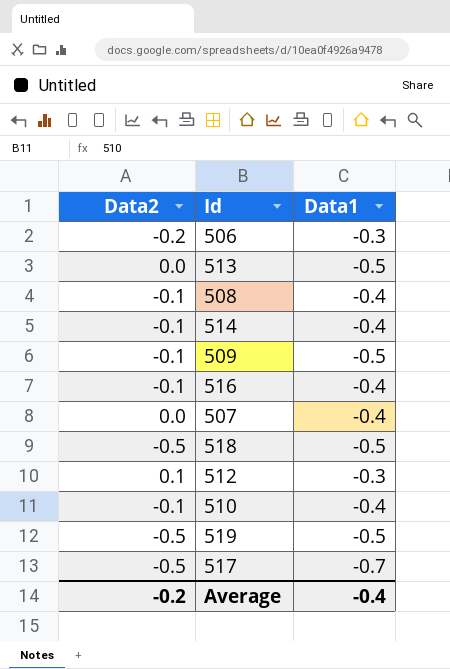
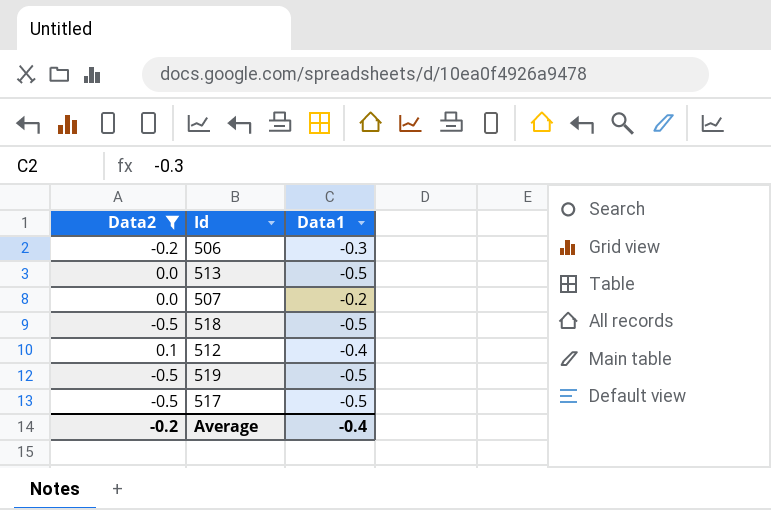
filter: none -> Data2 != -0.1
507 | Data1: -0.4 -> -0.2
512 | Data1: -0.3 -> -0.4
517 | Data1: -0.7 -> -0.5

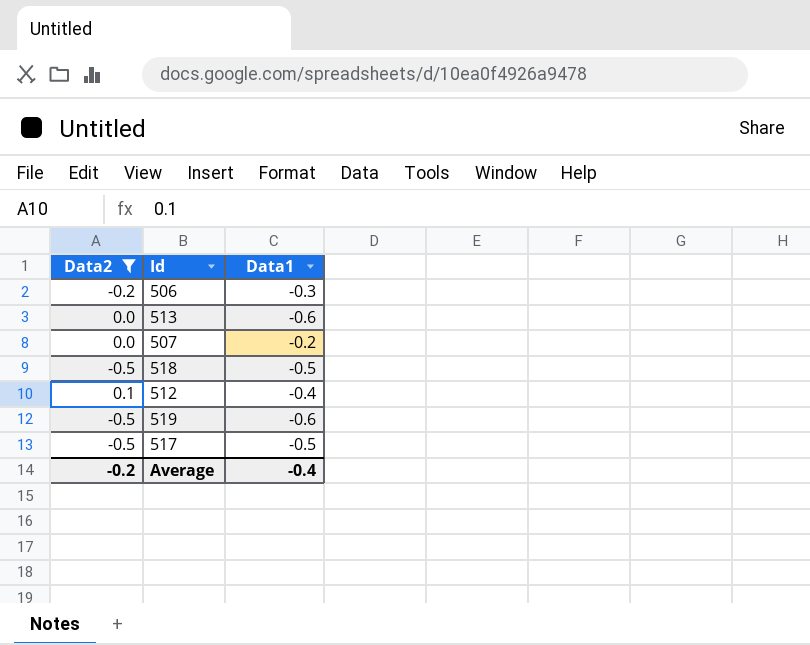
513 | Data1: -0.5 -> -0.6
519 | Data1: -0.5 -> -0.6

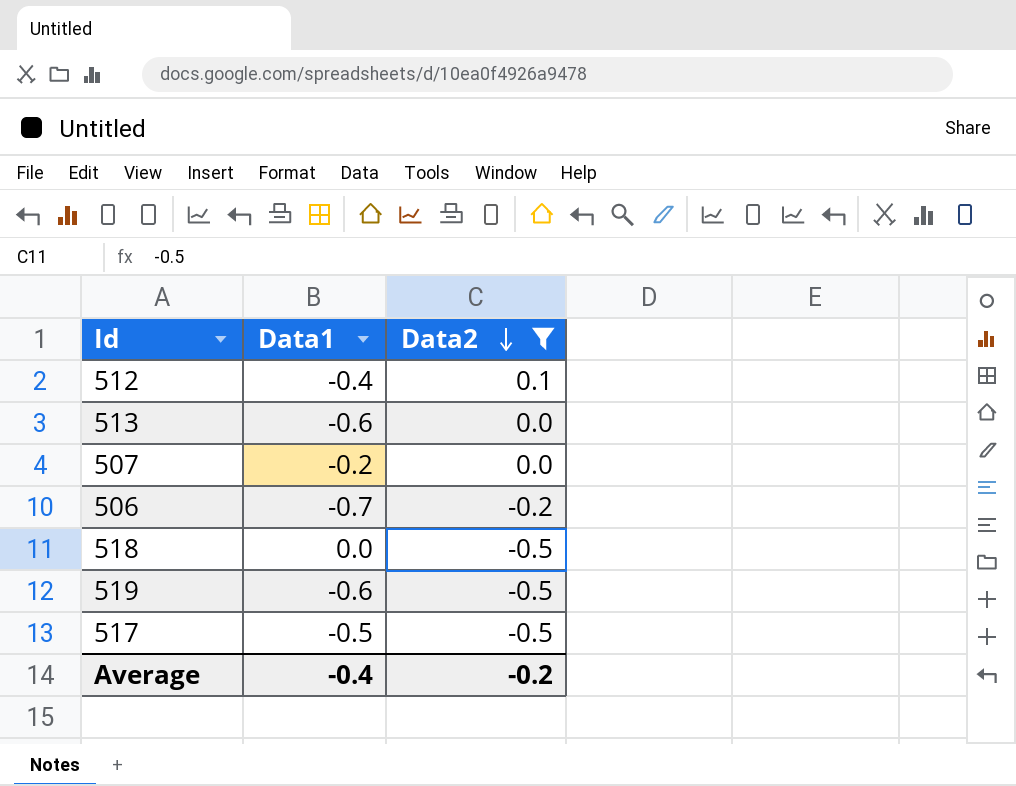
row order: none -> Data2 descending
column Data2 | position: 1 -> 3
506 | Data1: -0.3 -> -0.7
518 | Data1: -0.5 -> 0.0

